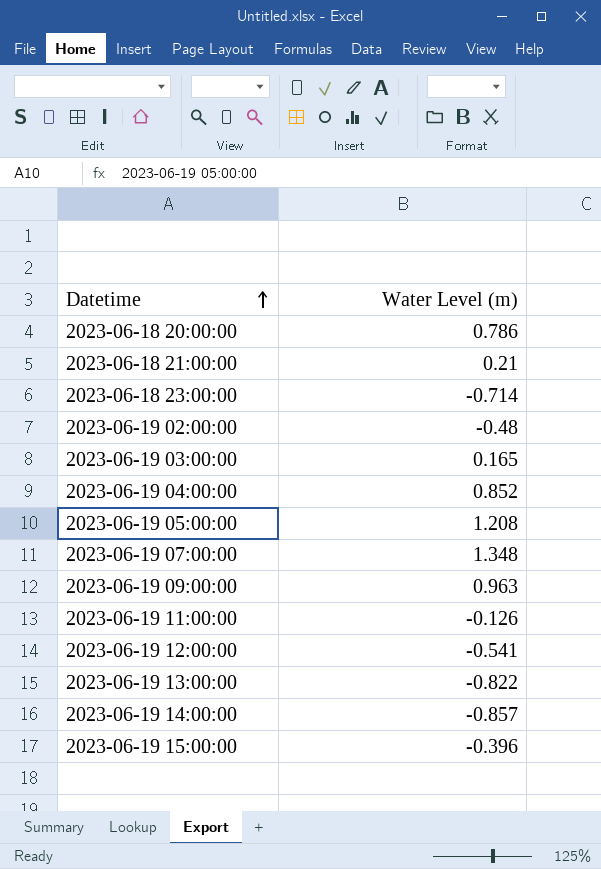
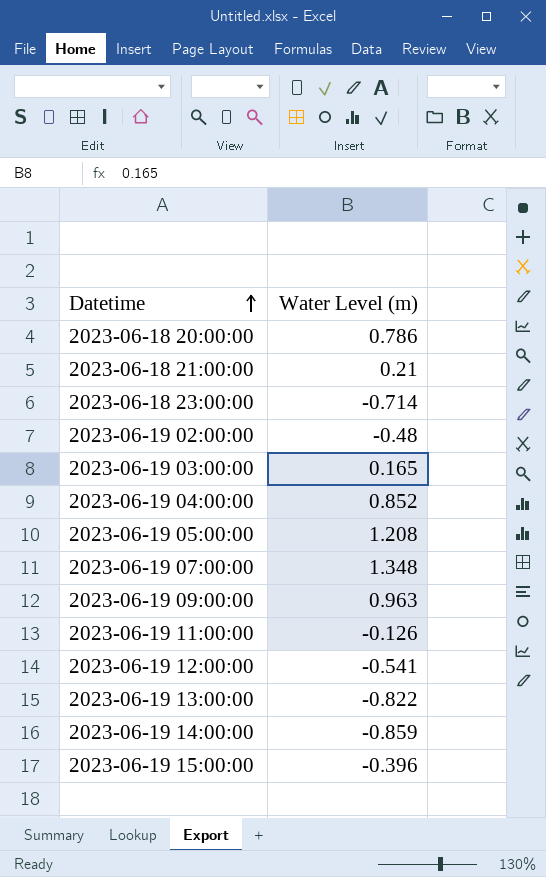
2023-06-19 14:00:00 | Water Level (m): -0.857 -> -0.859

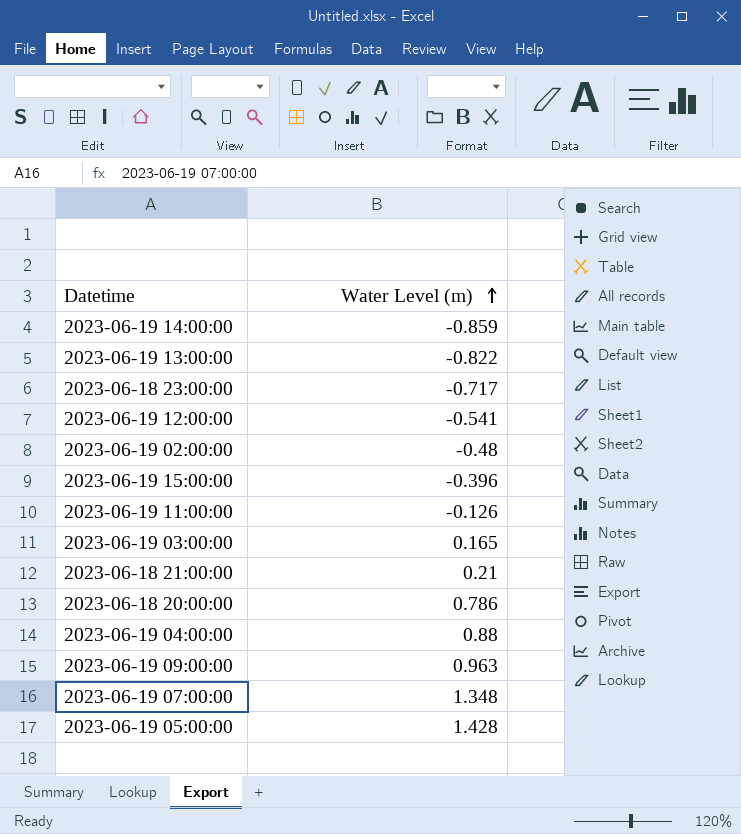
row order: Datetime ascending -> Water Level (m) ascending
2023-06-18 23:00:00 | Water Level (m): -0.714 -> -0.717
2023-06-19 04:00:00 | Water Level (m): 0.852 -> 0.88
2023-06-19 05:00:00 | Water Level (m): 1.208 -> 1.428

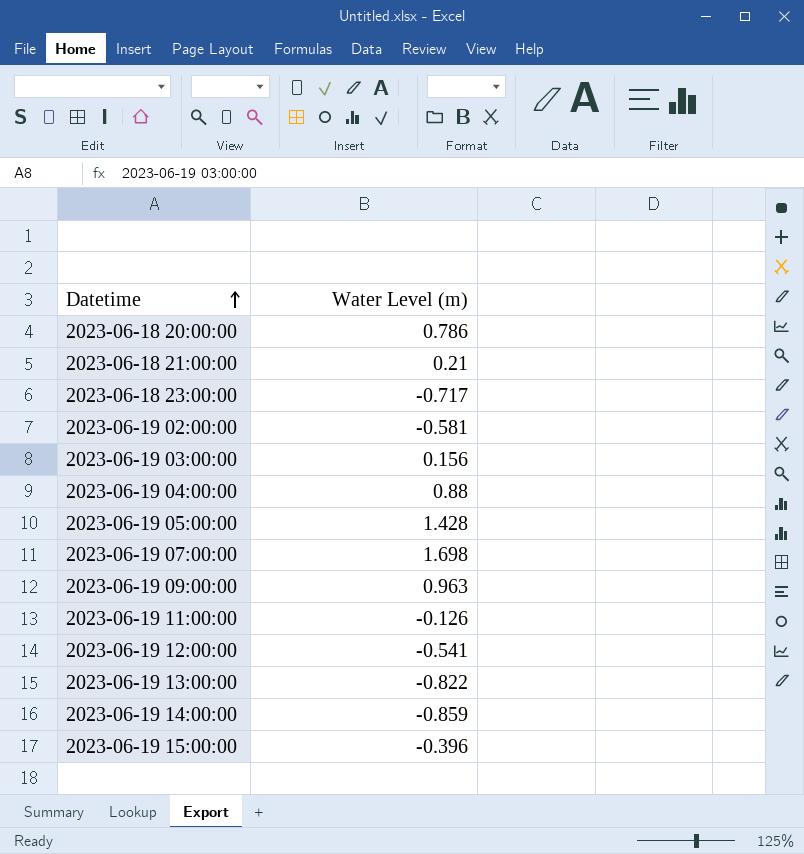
row order: Water Level (m) ascending -> Datetime ascending
2023-06-19 02:00:00 | Water Level (m): -0.48 -> -0.581
2023-06-19 03:00:00 | Water Level (m): 0.165 -> 0.156
2023-06-19 07:00:00 | Water Level (m): 1.348 -> 1.698

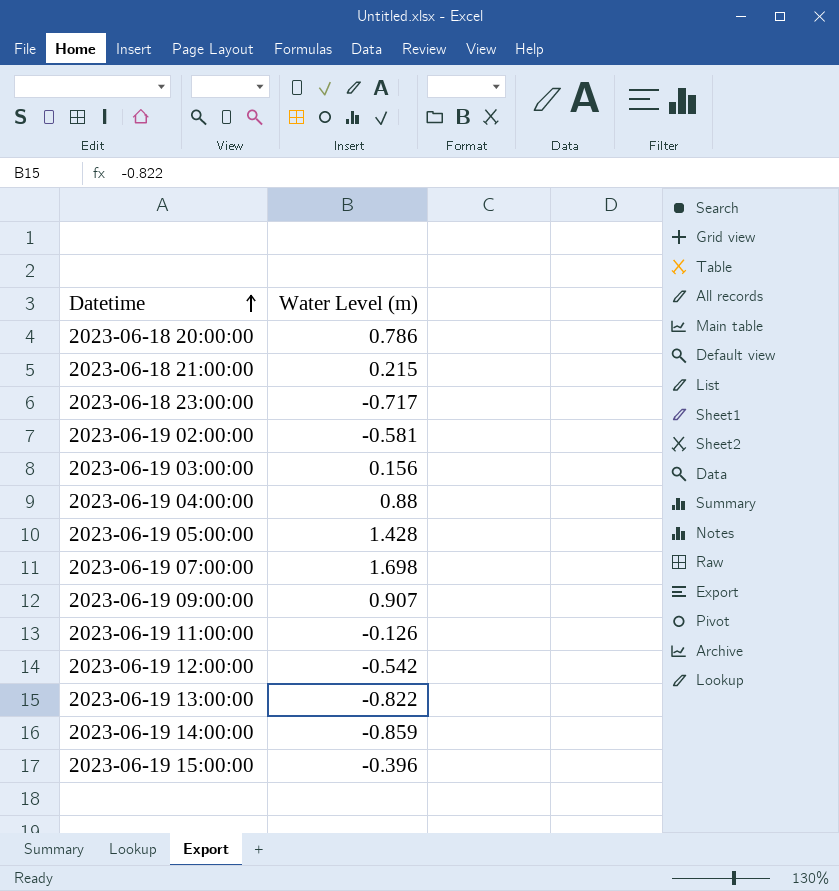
2023-06-18 21:00:00 | Water Level (m): 0.21 -> 0.215
2023-06-19 09:00:00 | Water Level (m): 0.963 -> 0.907
2023-06-19 12:00:00 | Water Level (m): -0.541 -> -0.542

